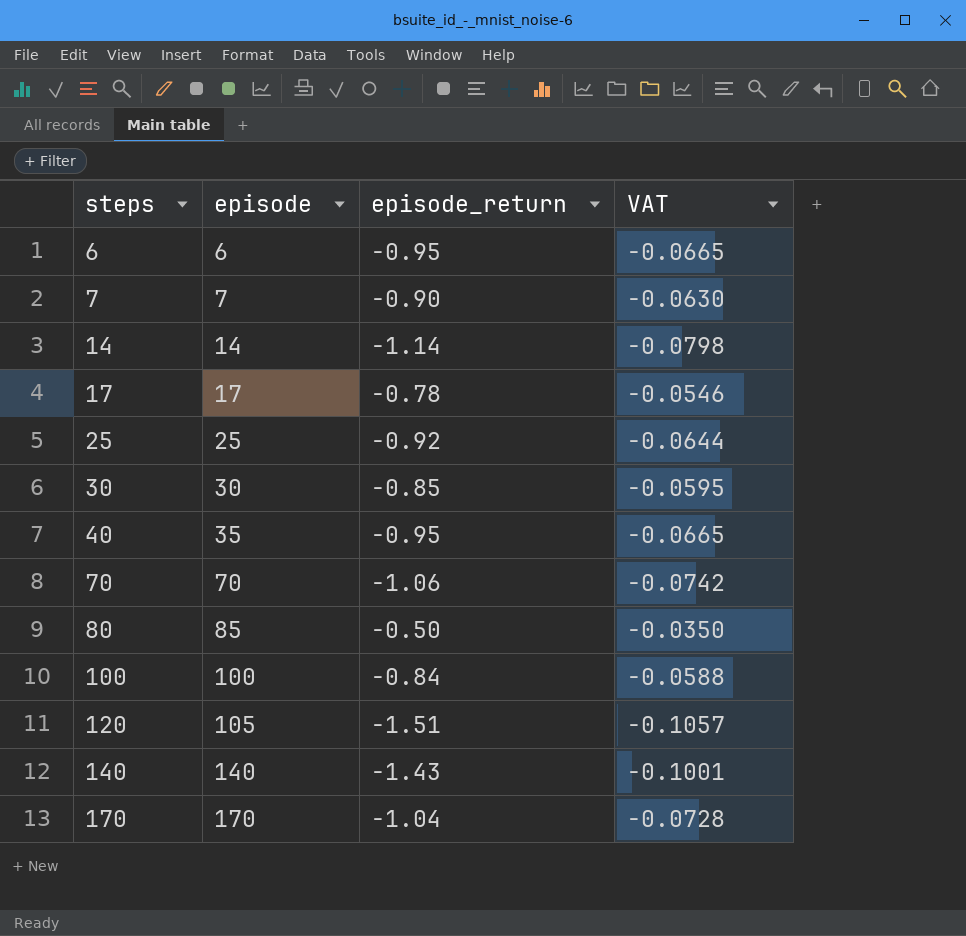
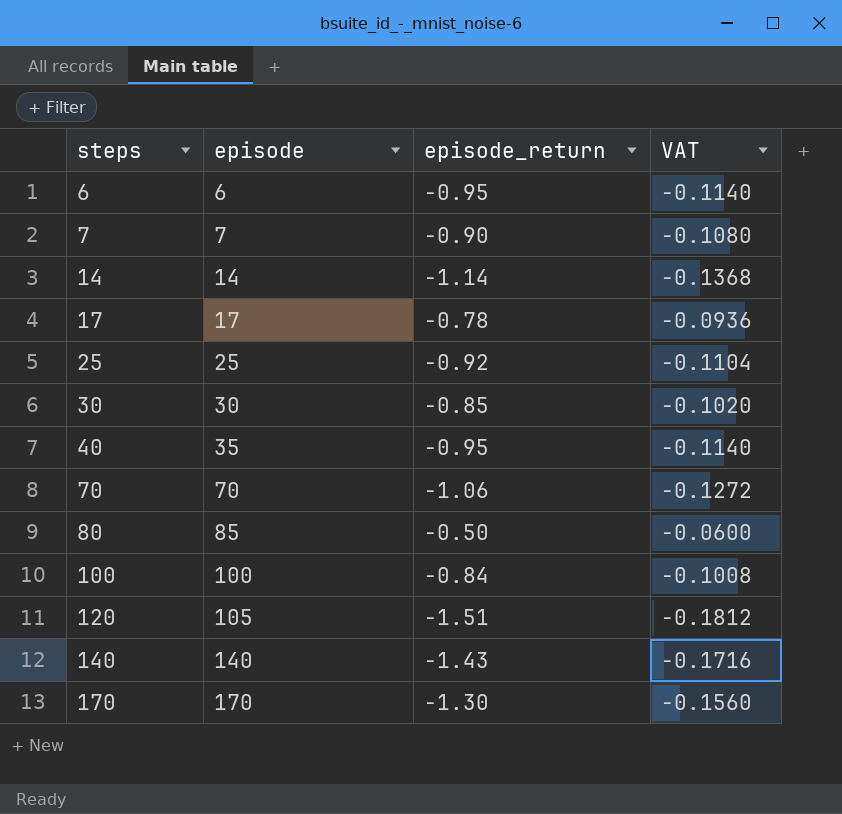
column VAT | formula: [episode_return] * 0.07 -> [episode_return] * 0.12
170 | episode_return: -1.04 -> -1.30

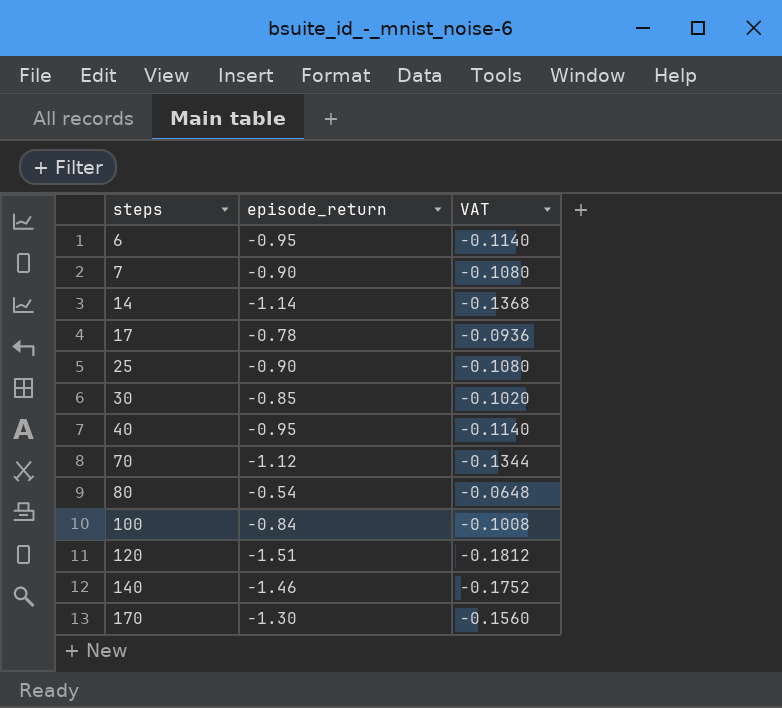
column episode | position: 2 -> none
25 | episode_return: -0.92 -> -0.90
25 | VAT: -0.1104 -> -0.1080
70 | episode_return: -1.06 -> -1.12
70 | VAT: -0.1272 -> -0.1344
80 | episode_return: -0.50 -> -0.54
80 | VAT: -0.0600 -> -0.0648
140 | episode_return: -1.43 -> -1.46
140 | VAT: -0.1716 -> -0.1752

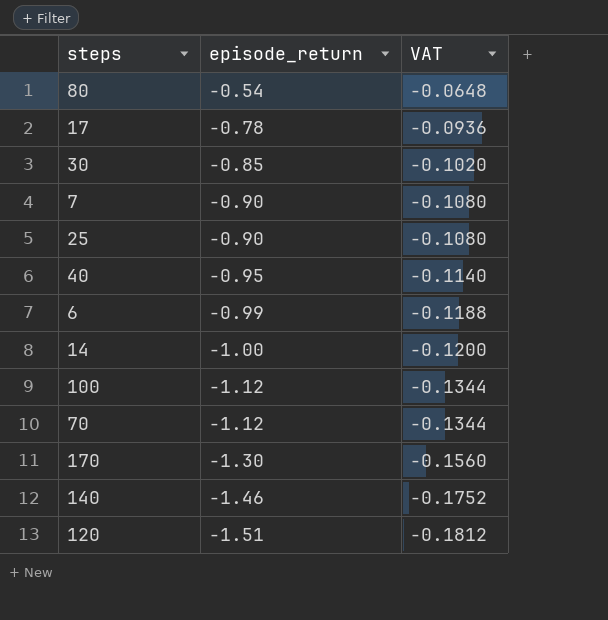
row order: steps ascending -> episode_return descending
6 | episode_return: -0.95 -> -0.99
6 | VAT: -0.1140 -> -0.1188
14 | episode_return: -1.14 -> -1.00
14 | VAT: -0.1368 -> -0.1200
100 | episode_return: -0.84 -> -1.12
100 | VAT: -0.1008 -> -0.1344

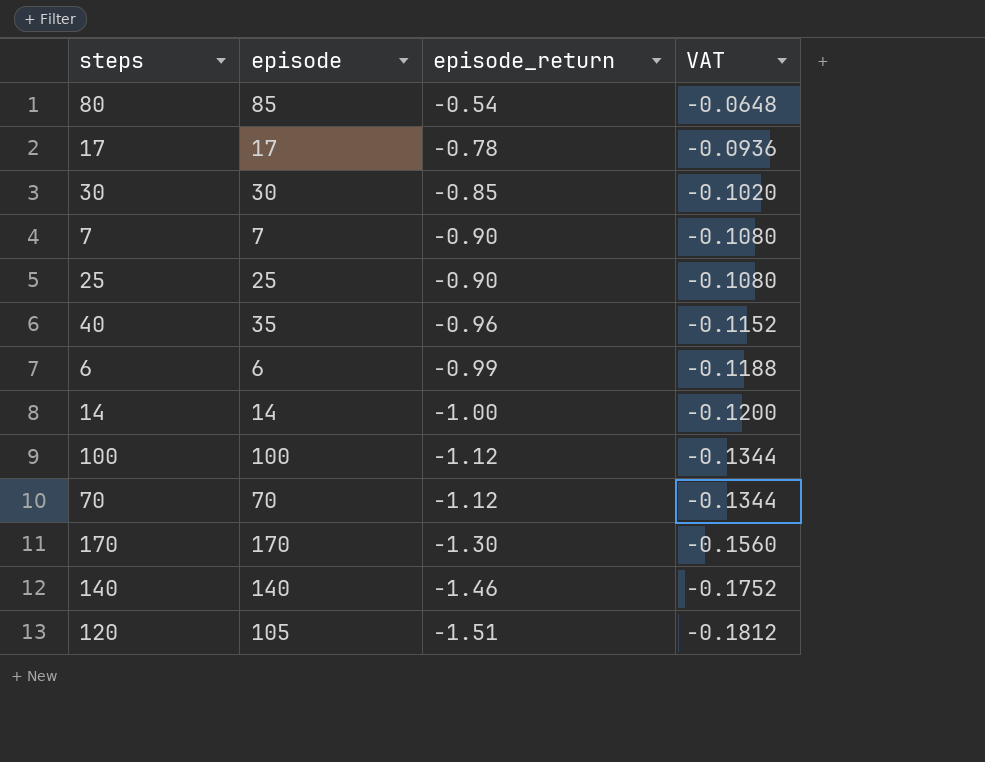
column episode | position: none -> 2
40 | episode_return: -0.95 -> -0.96
40 | VAT: -0.1140 -> -0.1152

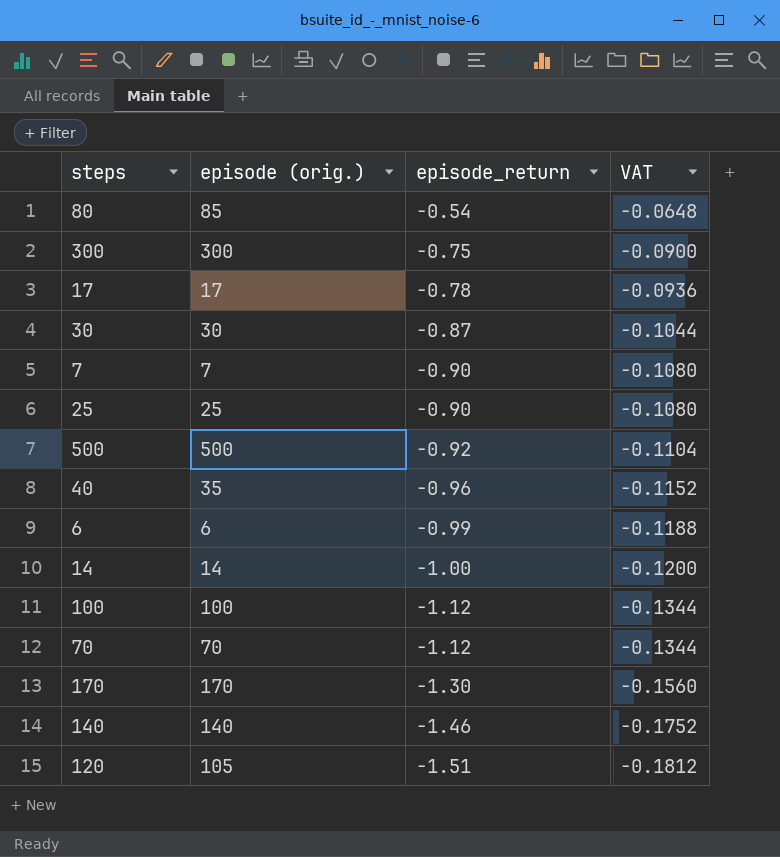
column name: episode -> episode (orig.)
row 300: none -> 300 | -0.75 | -0.0900
30 | episode_return: -0.85 -> -0.87
30 | VAT: -0.1020 -> -0.1044
row 500: none -> 500 | -0.92 | -0.1104

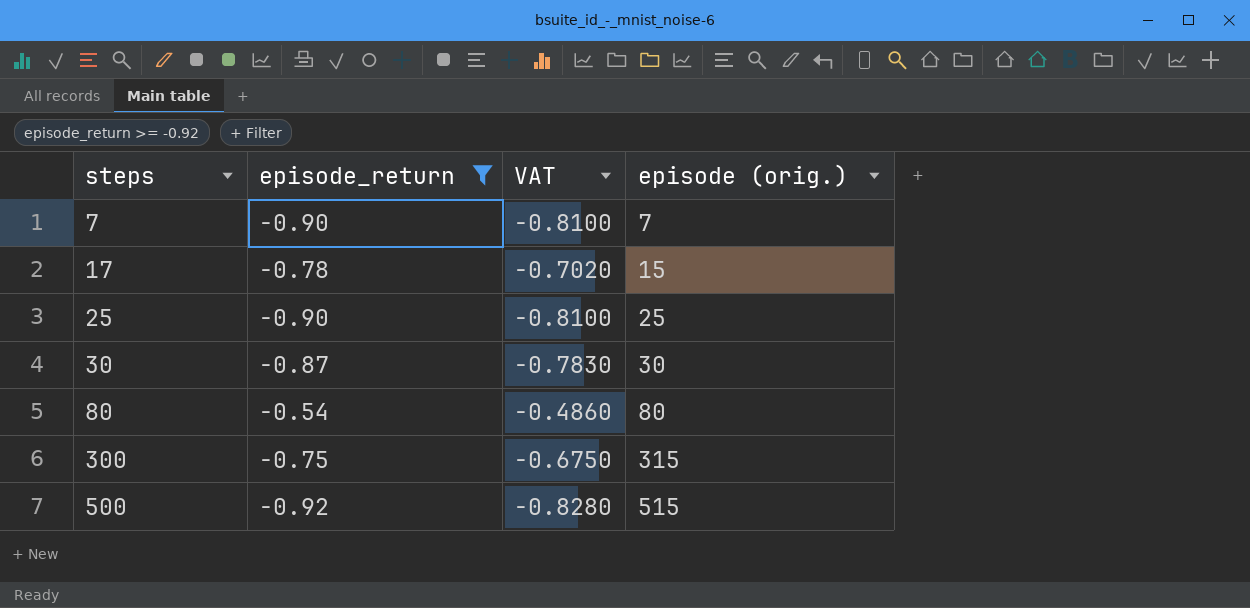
filter: none -> episode_return >= -0.92
row order: episode_return descending -> steps ascending
column VAT | formula: [episode_return] * 0.12 -> [episode_return] * 0.9
column episode (orig.) | position: 2 -> 4
17 | episode (orig.): 17 -> 15
80 | episode (orig.): 85 -> 80
300 | episode (orig.): 300 -> 315
500 | episode (orig.): 500 -> 515

